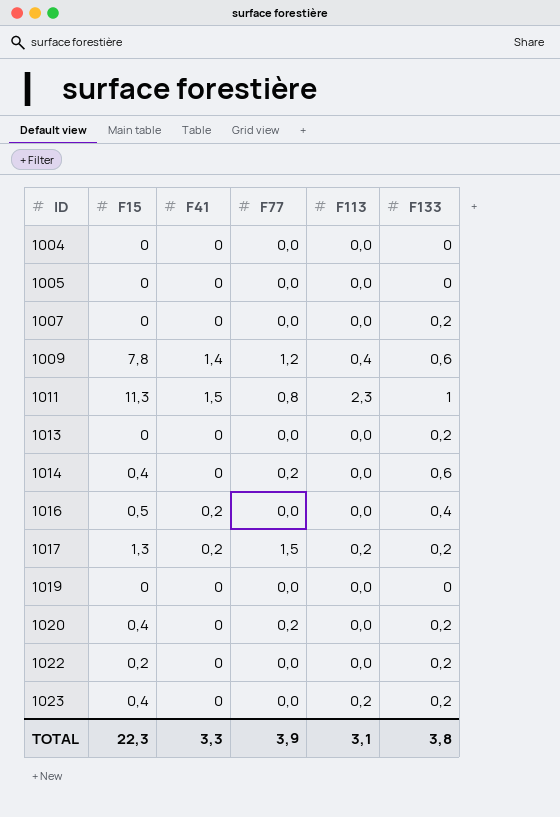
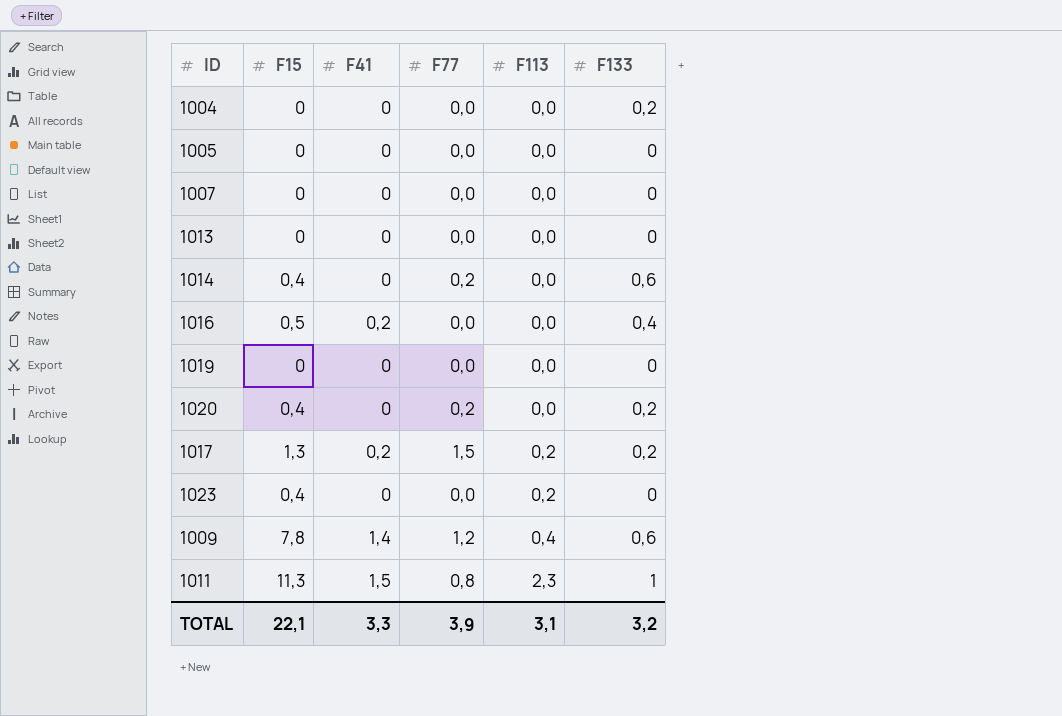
row order: ID ascending -> F113 ascending
row 1022: 0,2 | 0 | 0,0 | 0,0 | 0,2 -> none
1004 | F133: 0 -> 0,2
1007 | F133: 0,2 -> 0
1013 | F133: 0,2 -> 0
1023 | F133: 0,2 -> 0
TOTAL | F15: 22,3 -> 22,1
TOTAL | F133: 3,8 -> 3,2

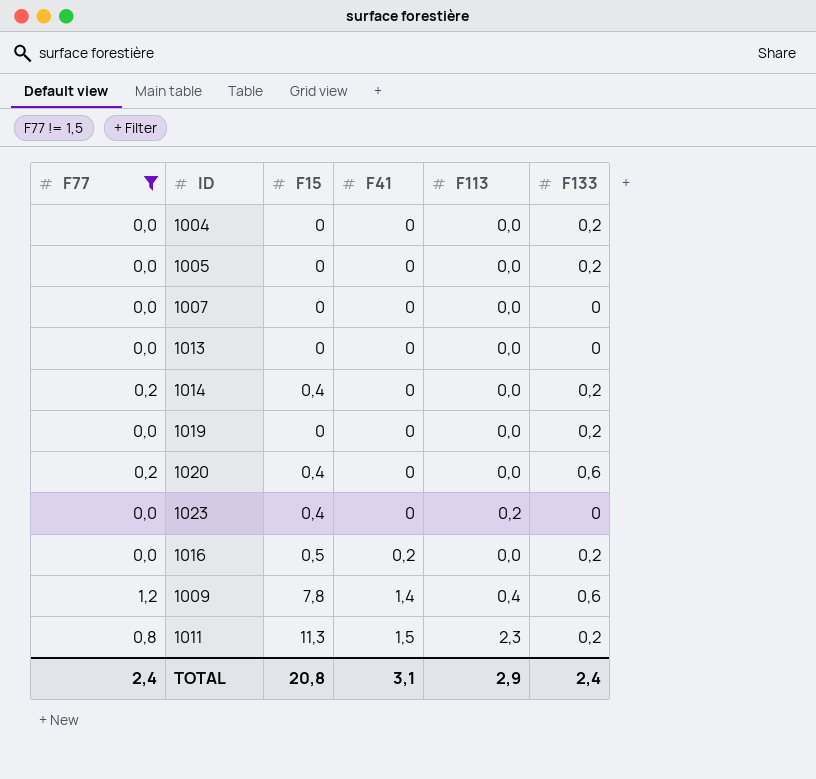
filter: none -> F77 != 1,5
row order: F113 ascending -> F41 ascending
column F77 | position: 4 -> 1
1005 | F133: 0 -> 0,2
1014 | F133: 0,6 -> 0,2
1019 | F133: 0 -> 0,2
1020 | F133: 0,2 -> 0,6
1016 | F133: 0,4 -> 0,2
1011 | F133: 1 -> 0,2
TOTAL | F77: 3,9 -> 2,4
TOTAL | F15: 22,1 -> 20,8
TOTAL | F41: 3,3 -> 3,1
TOTAL | F113: 3,1 -> 2,9
TOTAL | F133: 3,2 -> 2,4

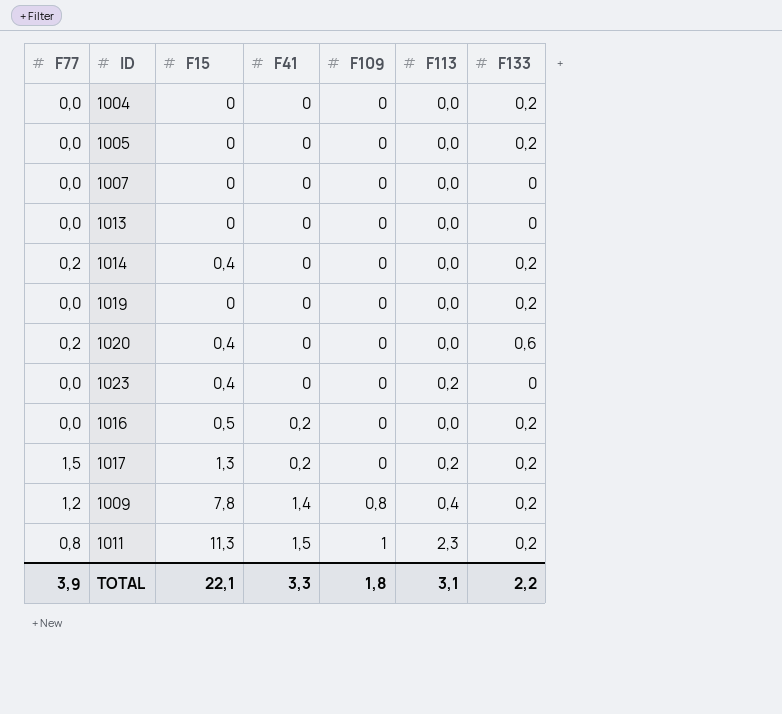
filter: F77 != 1,5 -> none
column F109 | position: none -> 5
1009 | F133: 0,6 -> 0,2
TOTAL | F77: 2,4 -> 3,9
TOTAL | F15: 20,8 -> 22,1
TOTAL | F41: 3,1 -> 3,3
TOTAL | F113: 2,9 -> 3,1
TOTAL | F133: 2,4 -> 2,2

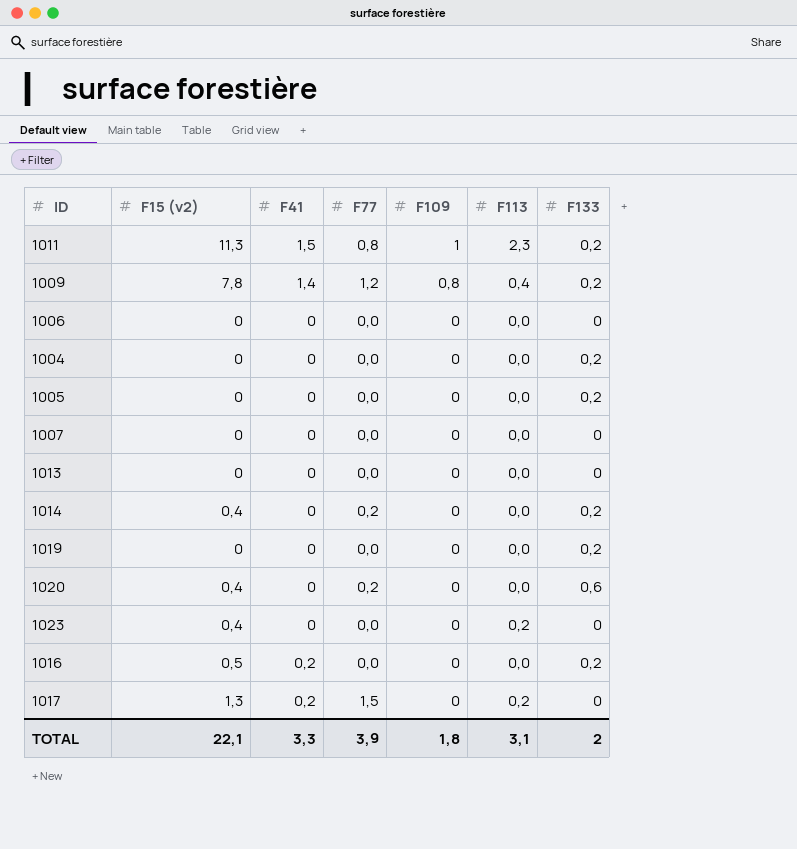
row order: F41 ascending -> F109 descending
column name: F15 -> F15 (v2)
column F77 | position: 1 -> 4
row 1006: none -> 0 | 0 | 0,0 | 0 | 0,0 | 0
1017 | F133: 0,2 -> 0
TOTAL | F133: 2,2 -> 2

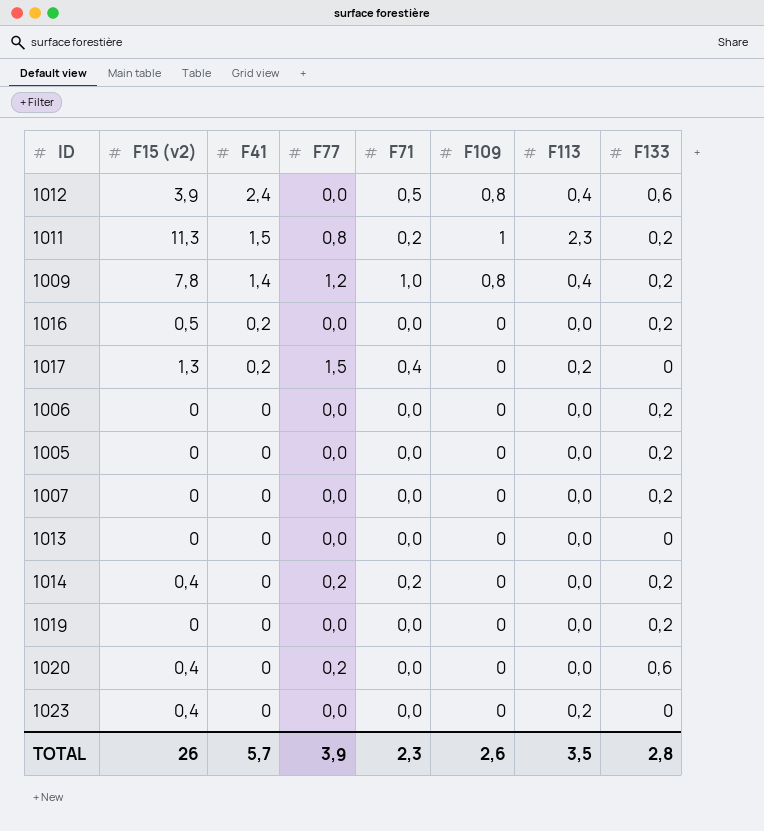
row order: F109 descending -> F41 descending
column F71 | position: none -> 5
row 1004: 0 | 0 | 0,0 | 0 | 0,0 | 0,2 -> none
row 1012: none -> 3,9 | 2,4 | 0,0 | 0,5 | 0,8 | 0,4 | 0,6
1006 | F133: 0 -> 0,2
1007 | F133: 0 -> 0,2
TOTAL | F15 (v2): 22,1 -> 26
TOTAL | F41: 3,3 -> 5,7
TOTAL | F109: 1,8 -> 2,6
TOTAL | F113: 3,1 -> 3,5
TOTAL | F133: 2 -> 2,8

